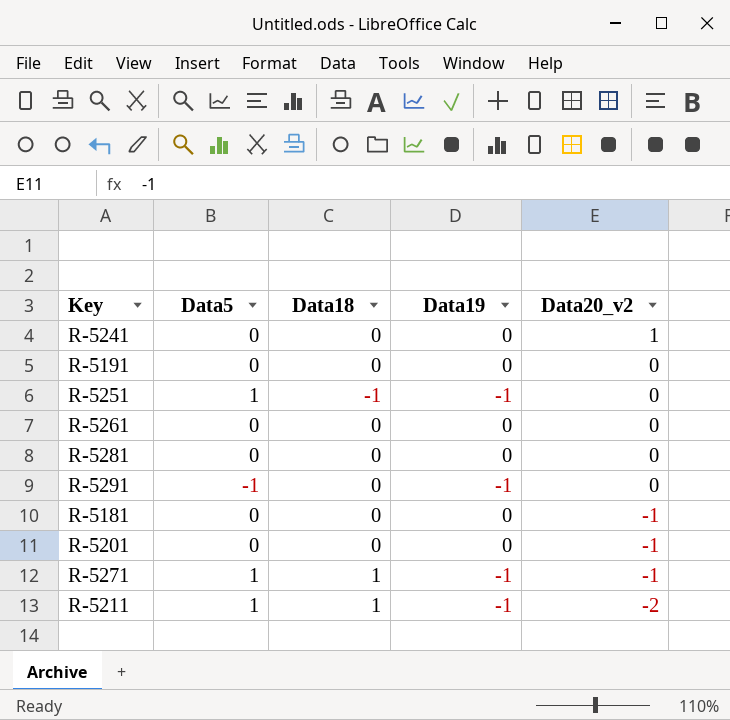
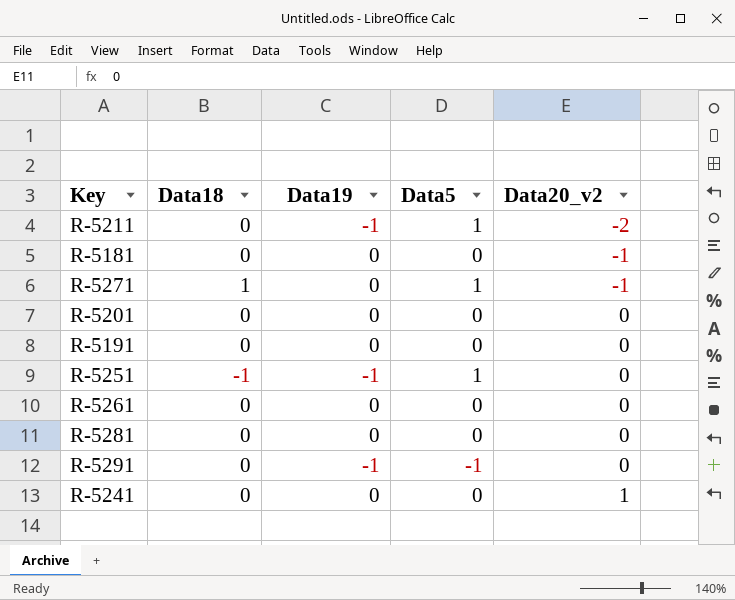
row order: Data20_v2 descending -> Data20_v2 ascending
column Data5 | position: 2 -> 4
R-5211 | Data18: 1 -> 0
R-5271 | Data19: -1 -> 0
R-5201 | Data20_v2: -1 -> 0

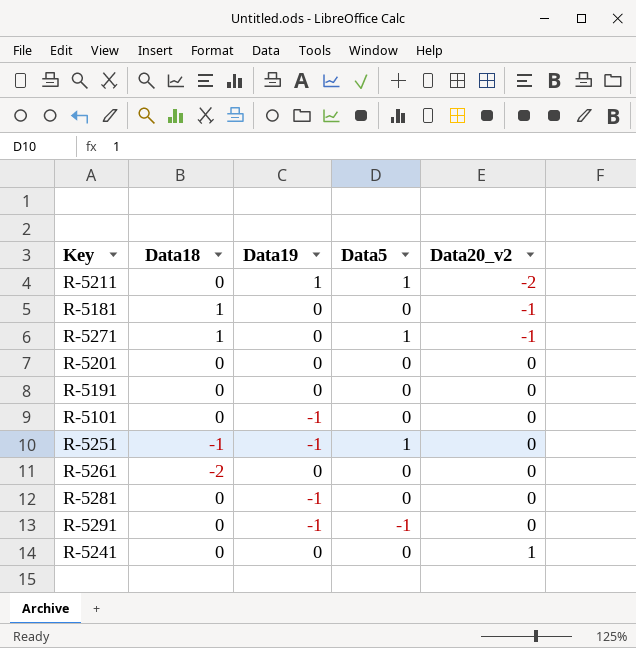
R-5211 | Data19: -1 -> 1
R-5181 | Data18: 0 -> 1
row R-5101: none -> 0 | -1 | 0 | 0
R-5261 | Data18: 0 -> -2
R-5281 | Data19: 0 -> -1

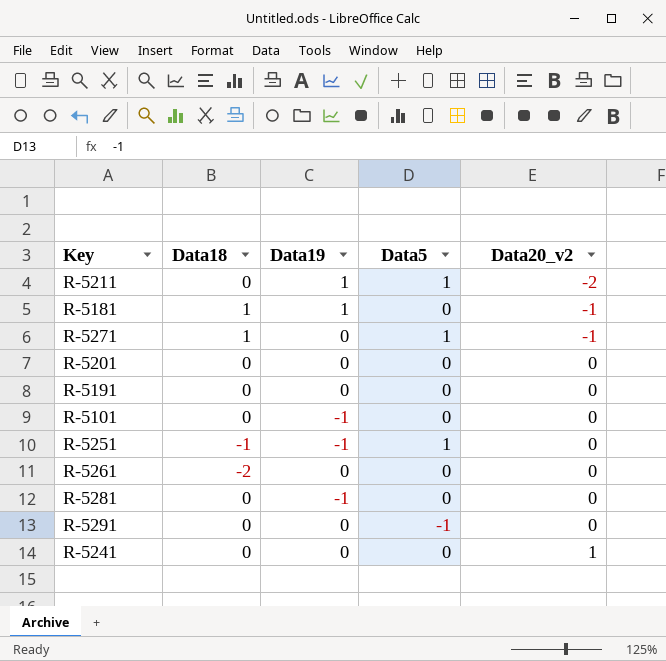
R-5181 | Data19: 0 -> 1
R-5291 | Data19: -1 -> 0

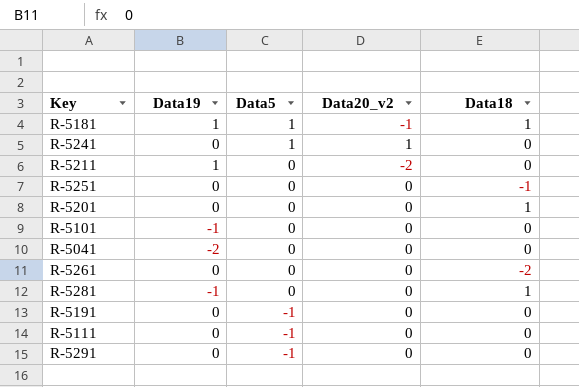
row order: Data20_v2 ascending -> Data5 descending
column Data18 | position: 2 -> 5
row R-5271: 1 | 0 | 1 | -1 -> none
R-5181 | Data5: 0 -> 1
R-5241 | Data5: 0 -> 1
R-5211 | Data5: 1 -> 0
R-5251 | Data19: -1 -> 0
R-5251 | Data5: 1 -> 0
R-5201 | Data18: 0 -> 1
row R-5041: none -> -2 | 0 | 0 | 0
R-5281 | Data18: 0 -> 1
R-5191 | Data5: 0 -> -1
row R-5111: none -> 0 | -1 | 0 | 0

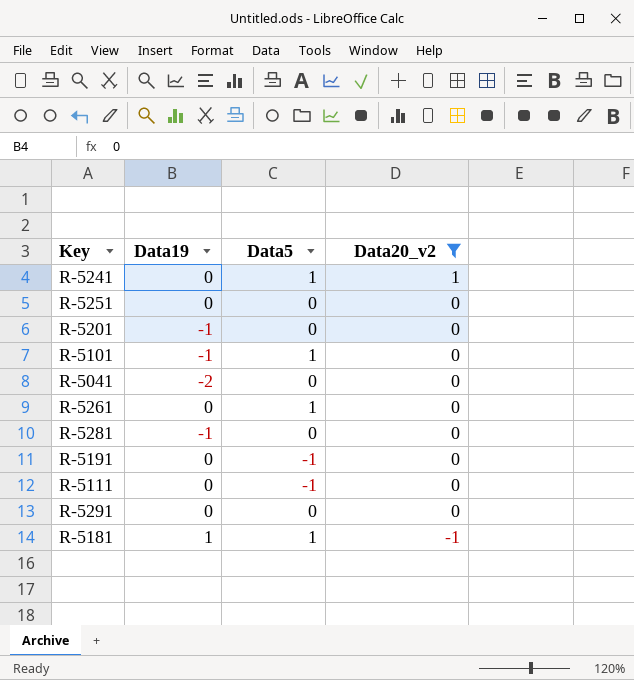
filter: none -> Data20_v2 != -2
row order: Data5 descending -> Data20_v2 descending
column Data18 | position: 5 -> none
R-5201 | Data19: 0 -> -1
R-5101 | Data5: 0 -> 1
R-5261 | Data5: 0 -> 1
R-5291 | Data5: -1 -> 0

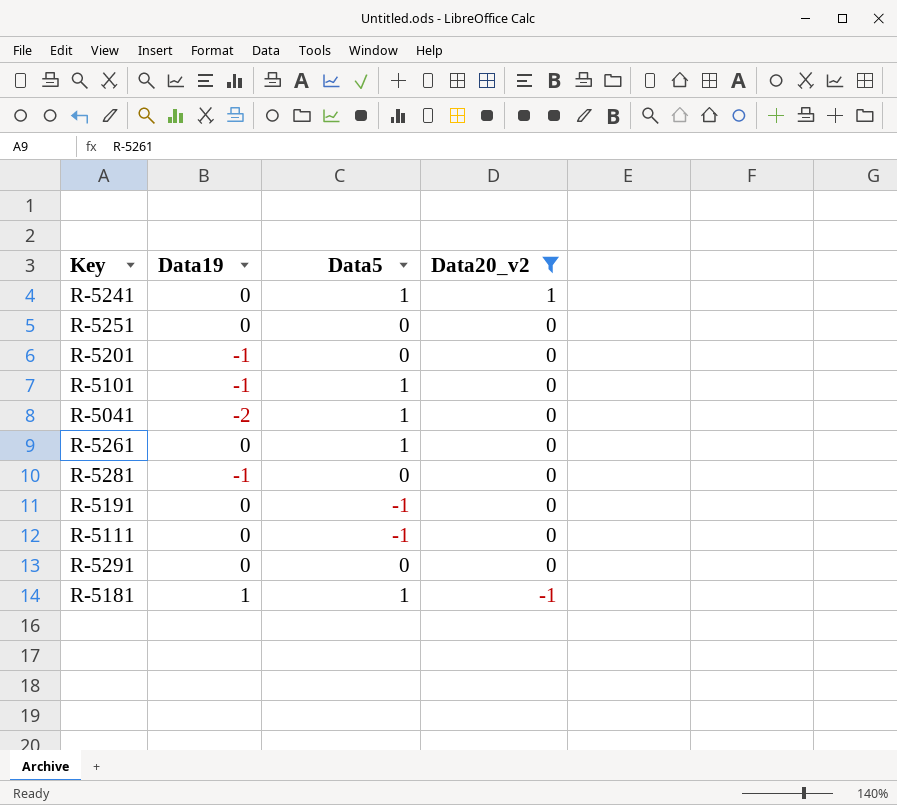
R-5041 | Data5: 0 -> 1

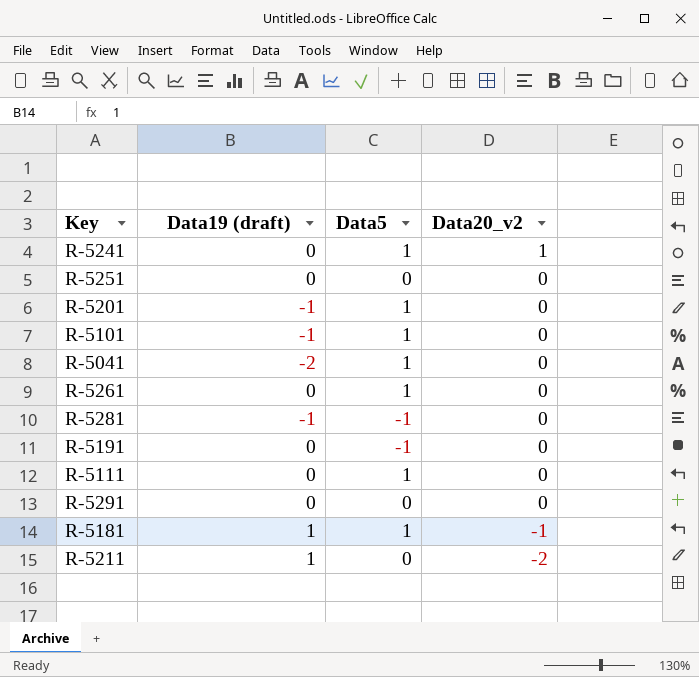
filter: Data20_v2 != -2 -> none
column name: Data19 -> Data19 (draft)
R-5201 | Data5: 0 -> 1
R-5281 | Data5: 0 -> -1
R-5111 | Data5: -1 -> 1

